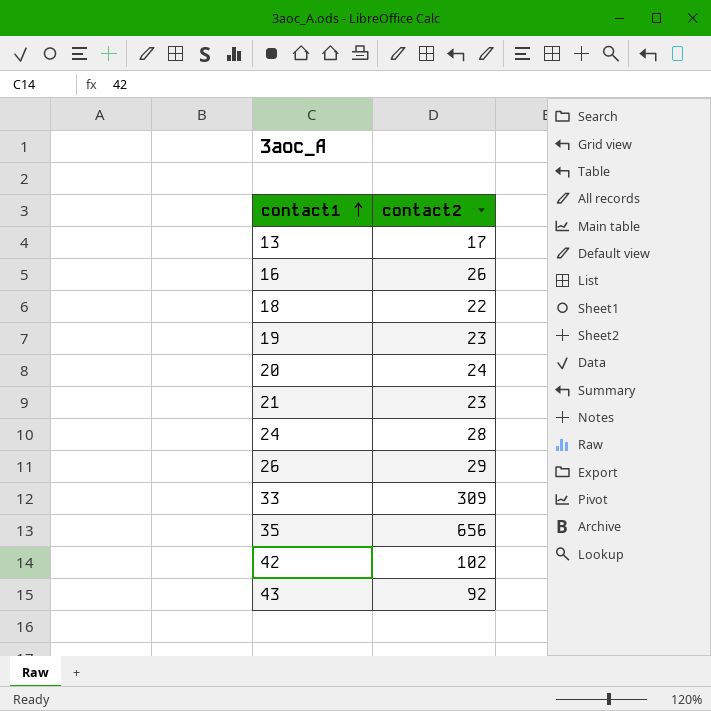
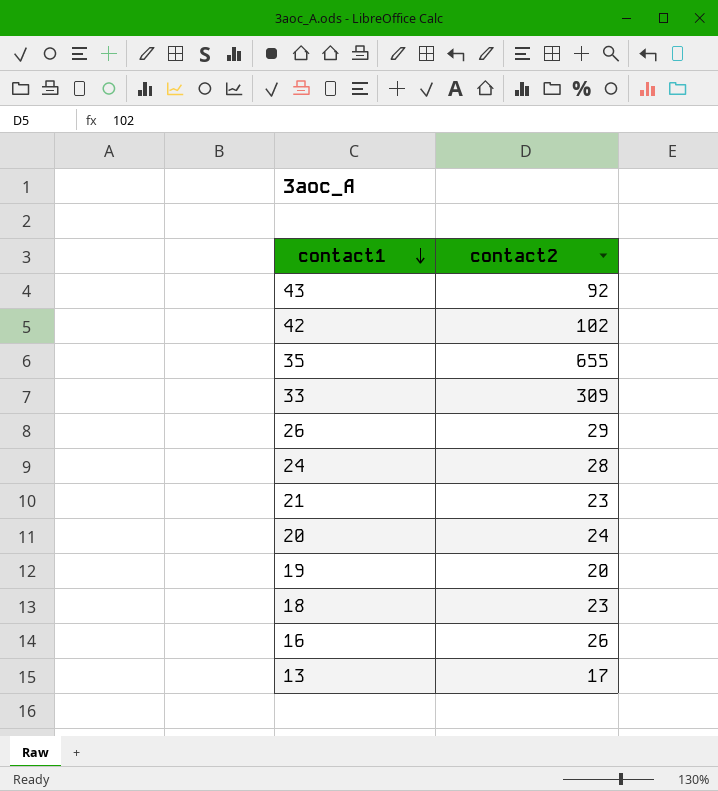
row order: contact1 ascending -> contact1 descending
35 | contact2: 656 -> 655
19 | contact2: 23 -> 20
18 | contact2: 22 -> 23

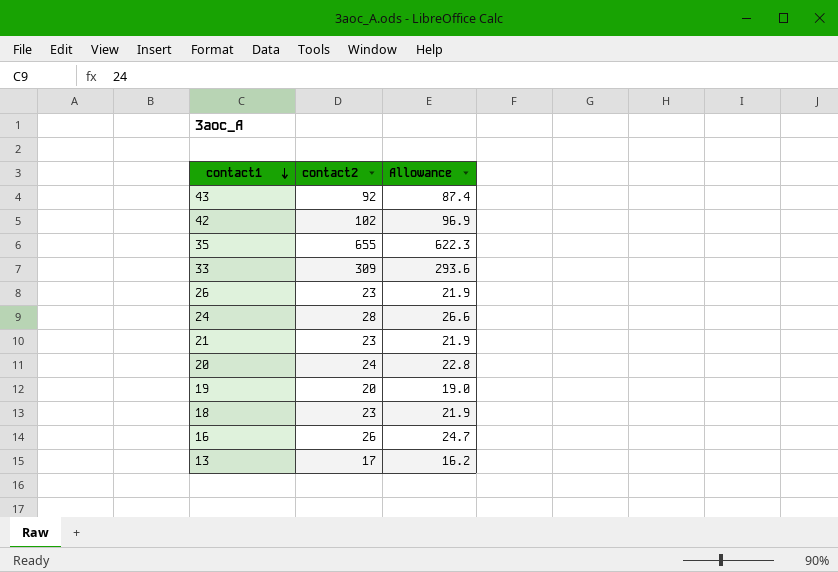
column Allowance | formula: none -> [contact2] * 0.95
26 | contact2: 29 -> 23

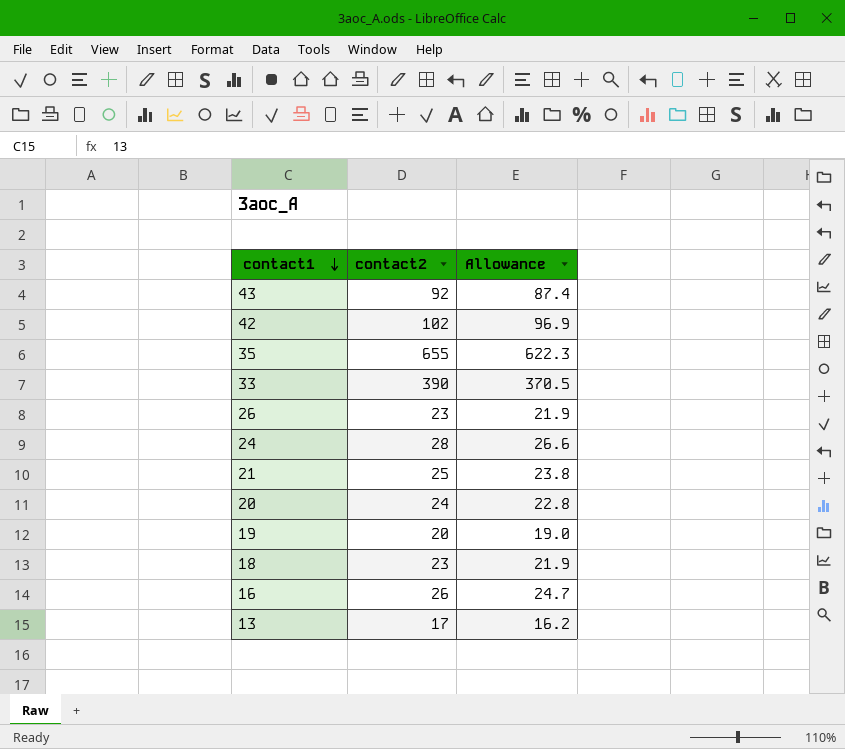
33 | contact2: 309 -> 390
33 | Allowance: 293.6 -> 370.5
21 | contact2: 23 -> 25
21 | Allowance: 21.9 -> 23.8

